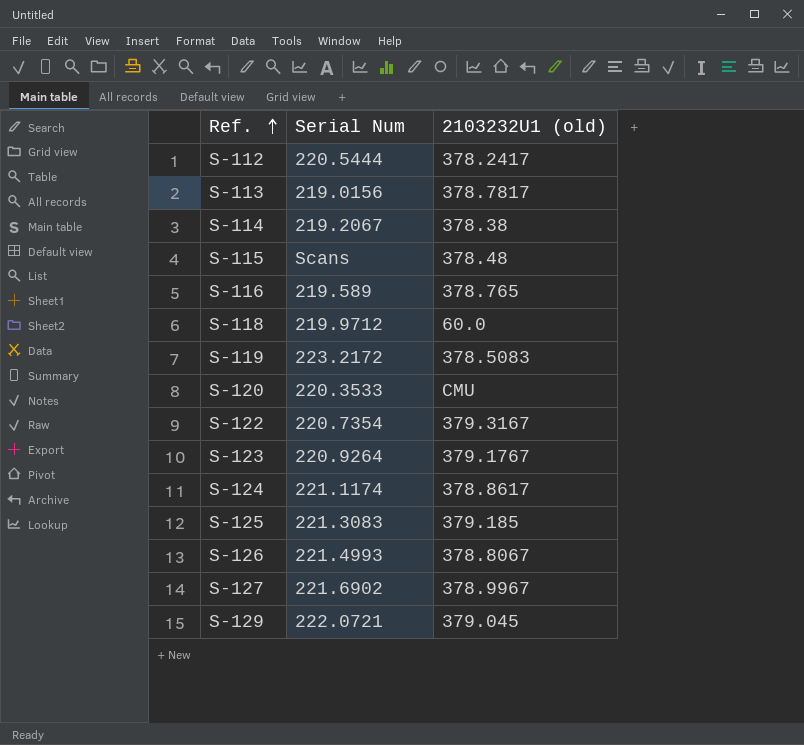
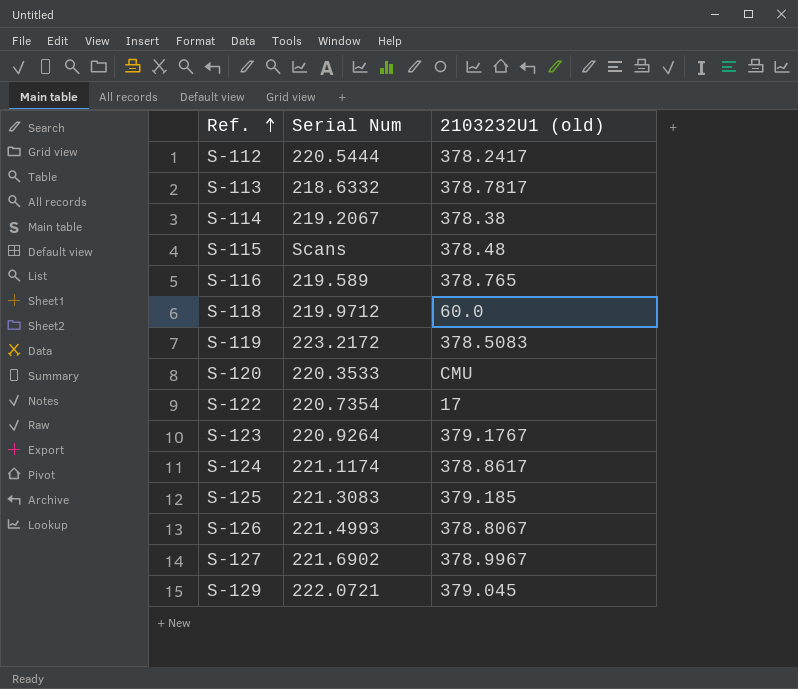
S-113 | Serial Num: 219.0156 -> 218.6332
S-122 | 2103232U1 (old): 379.3167 -> 17

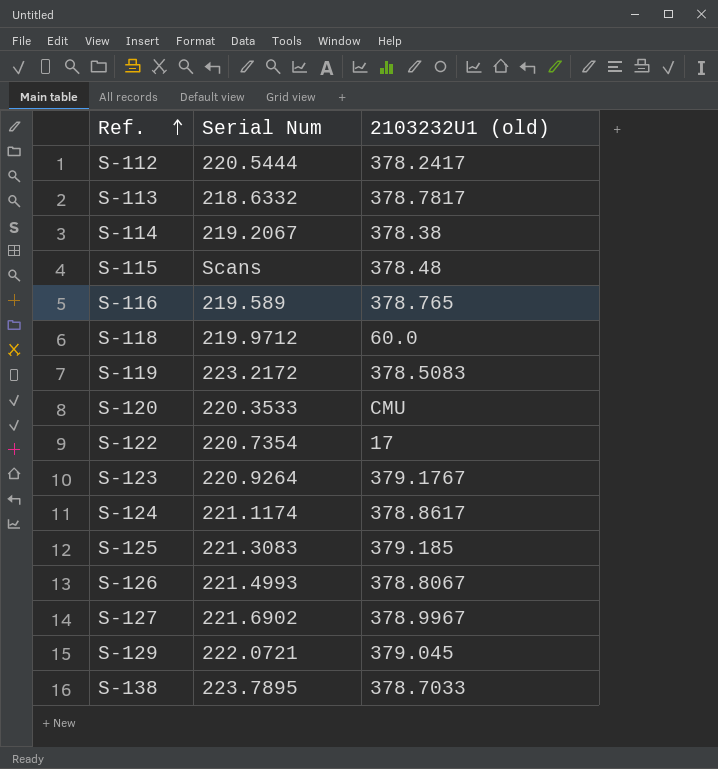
row S-138: none -> 223.7895 | 378.7033

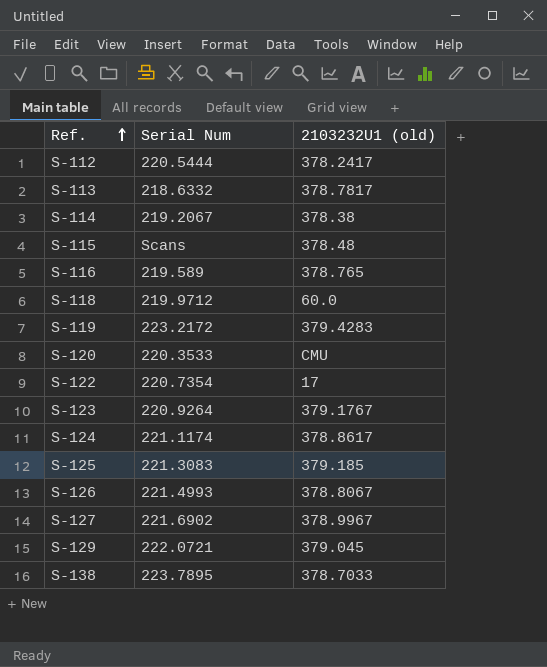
S-119 | 2103232U1 (old): 378.5083 -> 379.4283

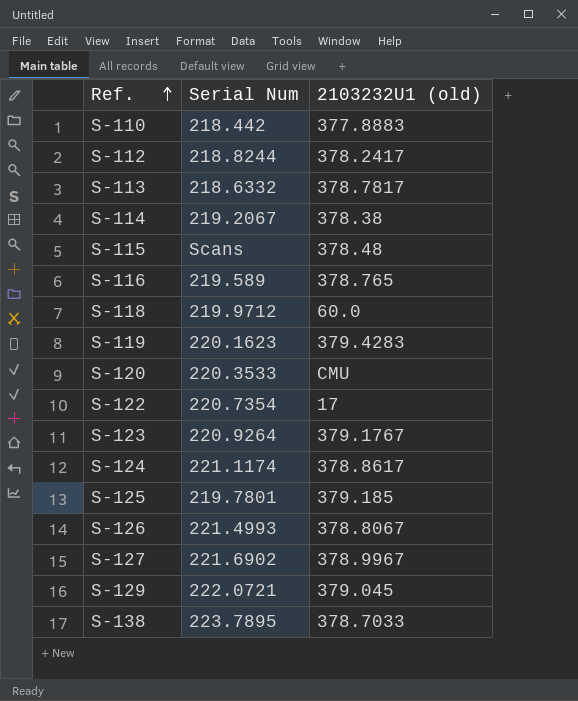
row S-110: none -> 218.442 | 377.8883
S-112 | Serial Num: 220.5444 -> 218.8244
S-119 | Serial Num: 223.2172 -> 220.1623
S-125 | Serial Num: 221.3083 -> 219.7801

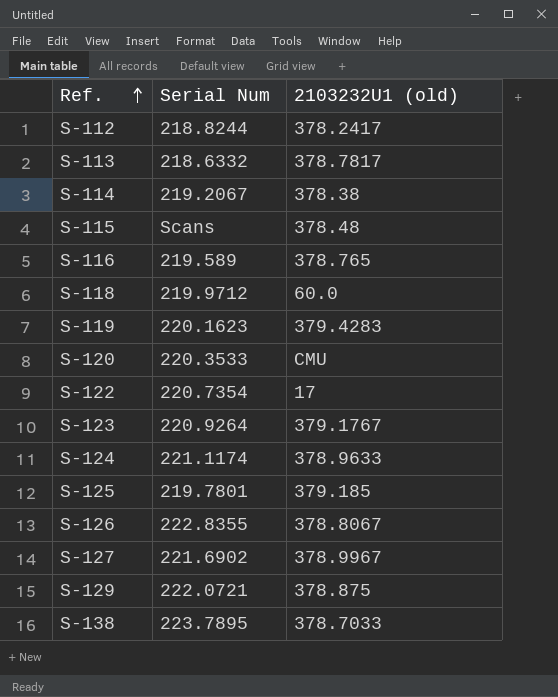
row S-110: 218.442 | 377.8883 -> none
S-124 | 2103232U1 (old): 378.8617 -> 378.9633
S-126 | Serial Num: 221.4993 -> 222.8355
S-129 | 2103232U1 (old): 379.045 -> 378.875

